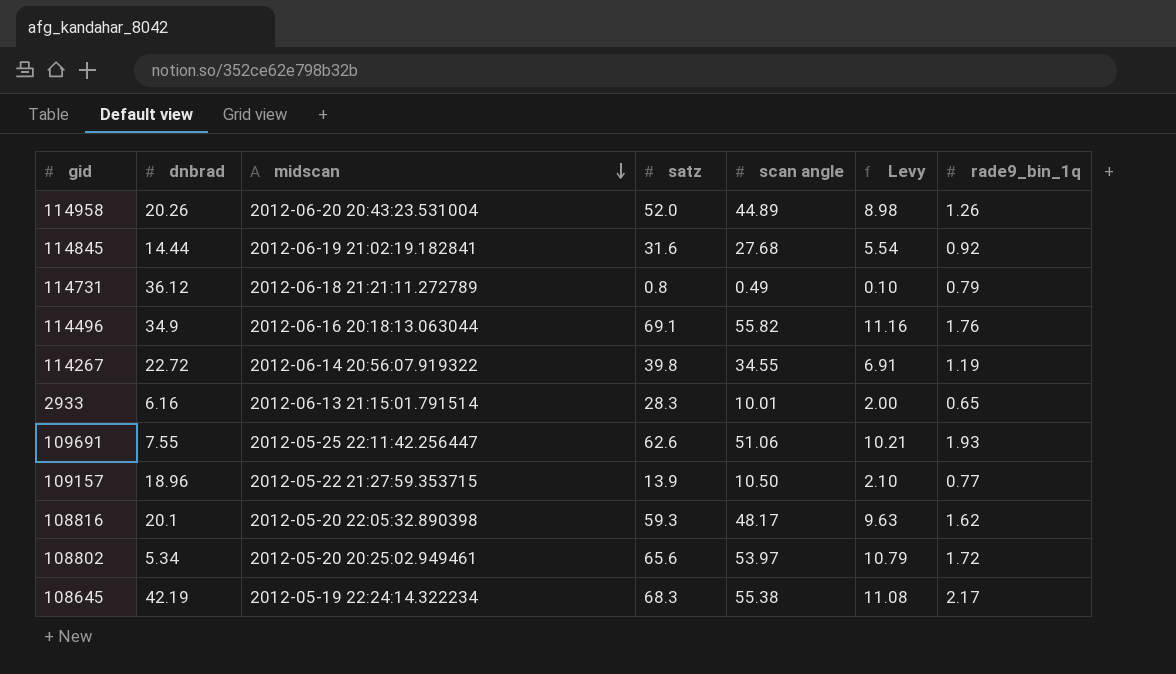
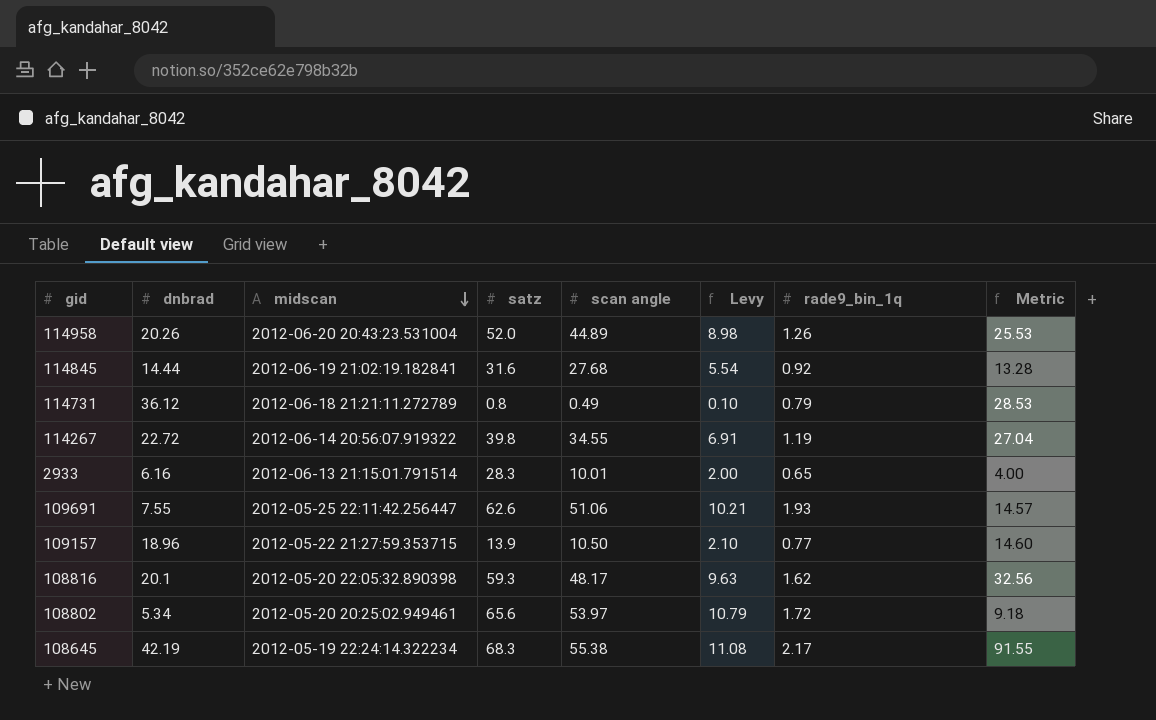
column Metric | formula: none -> [dnbrad] * [rade9_bin_1q]
row 114496: 34.9 | 2012-06-16 20:18:13.063044 | 69.1 | 55.82 | 11.16 | 1.76 -> none

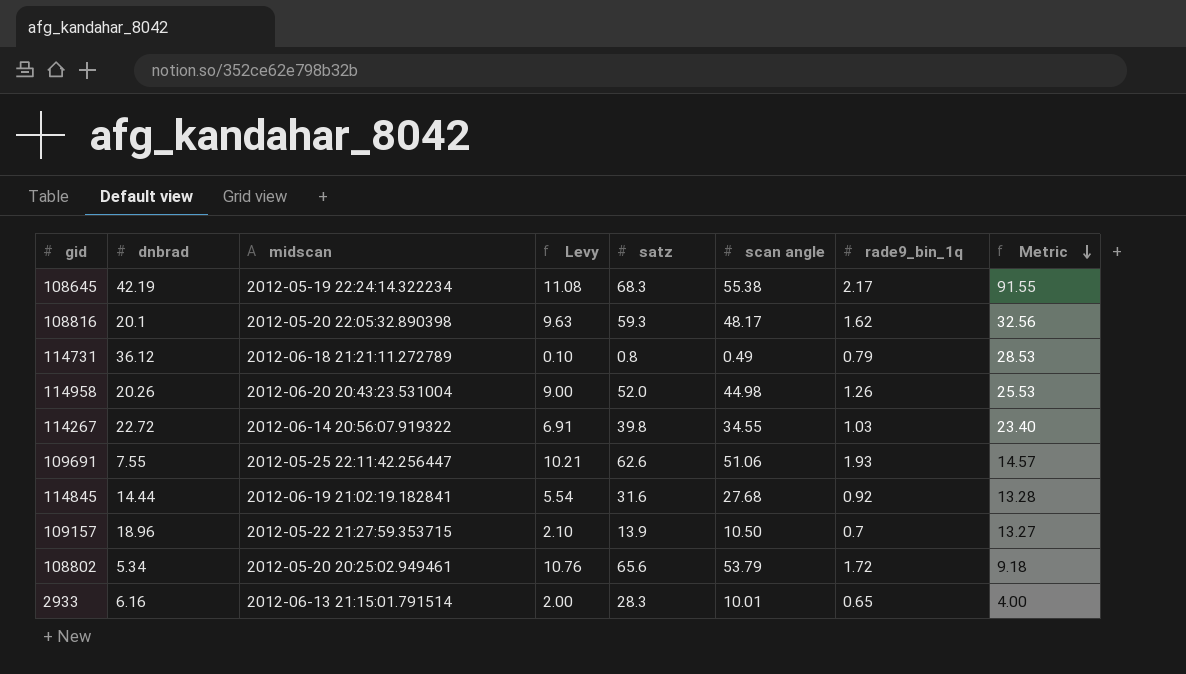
row order: midscan descending -> Metric descending
column Levy | position: 6 -> 4
114958 | Levy: 8.98 -> 9.00
114958 | scan angle: 44.89 -> 44.98
114267 | rade9_bin_1q: 1.19 -> 1.03
114267 | Metric: 27.04 -> 23.40
109157 | rade9_bin_1q: 0.77 -> 0.7
109157 | Metric: 14.60 -> 13.27
108802 | Levy: 10.79 -> 10.76
108802 | scan angle: 53.97 -> 53.79

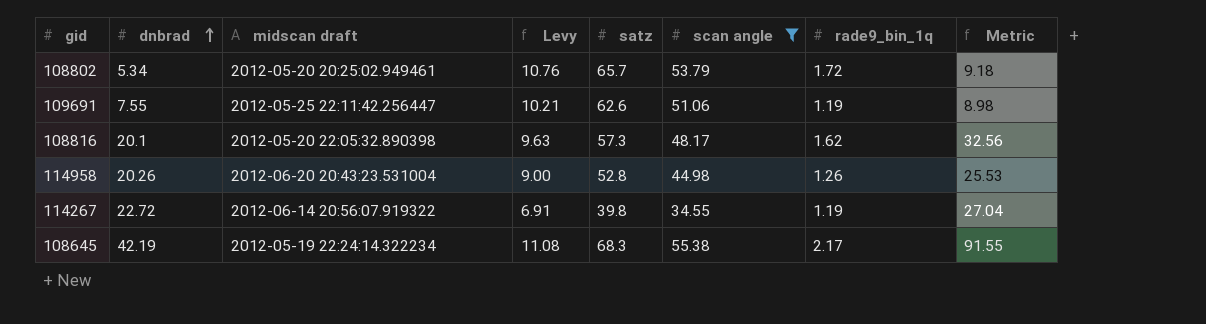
filter: none -> scan angle >= 34.55
row order: Metric descending -> dnbrad ascending
column name: midscan -> midscan draft
108802 | satz: 65.6 -> 65.7
109691 | rade9_bin_1q: 1.93 -> 1.19
109691 | Metric: 14.57 -> 8.98
108816 | satz: 59.3 -> 57.3
114958 | satz: 52.0 -> 52.8
114267 | rade9_bin_1q: 1.03 -> 1.19
114267 | Metric: 23.40 -> 27.04

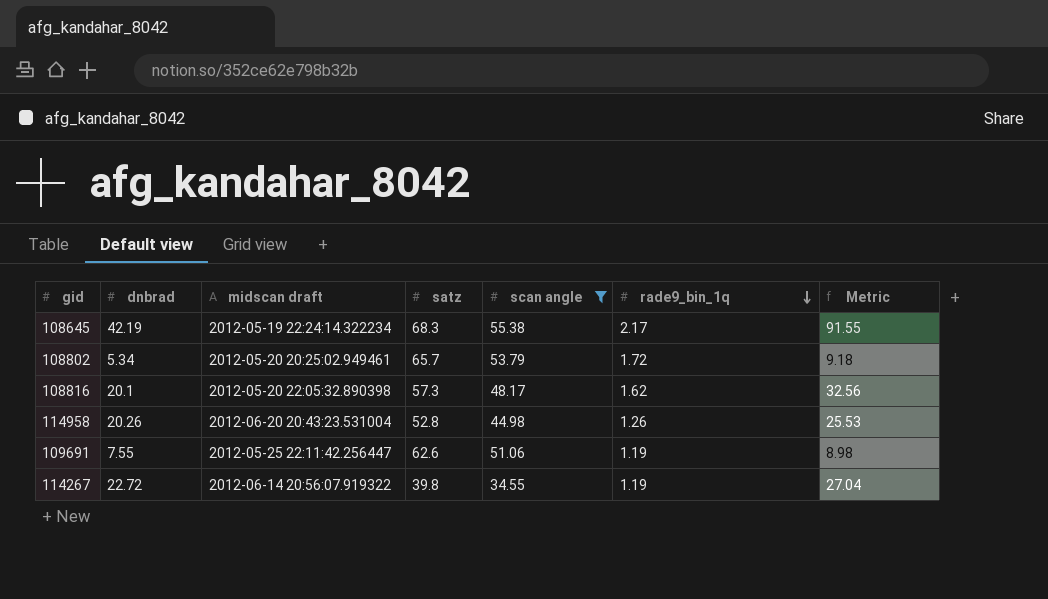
row order: dnbrad ascending -> rade9_bin_1q descending
column Levy | formula: [scan angle] * 0.2 -> none

